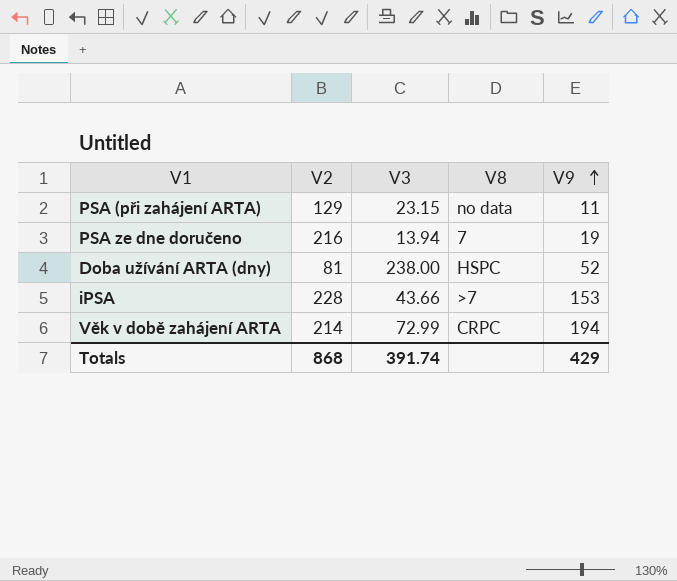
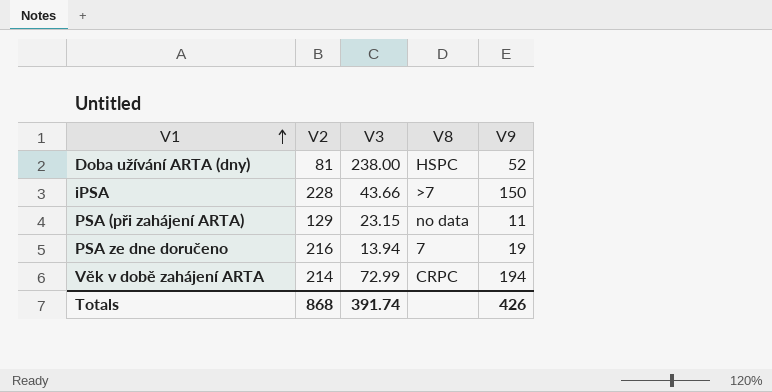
row order: V9 ascending -> V1 ascending
iPSA | V9: 153 -> 150
Totals | V9: 429 -> 426

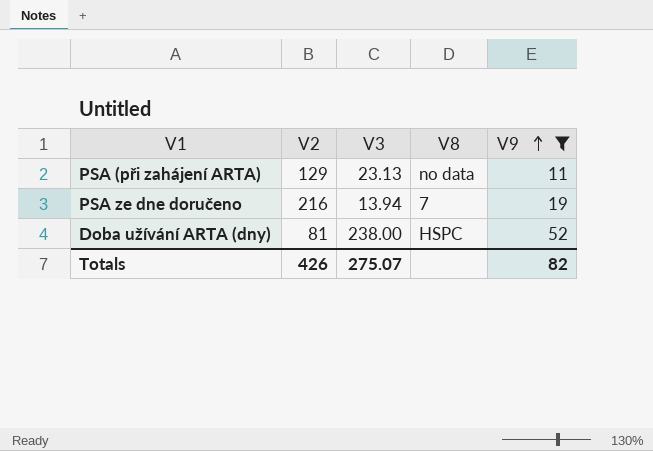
filter: none -> V9 <= 52
row order: V1 ascending -> V9 ascending
PSA (při zahájení ARTA) | V3: 23.15 -> 23.13
Totals | V2: 868 -> 426
Totals | V3: 391.74 -> 275.07
Totals | V9: 426 -> 82

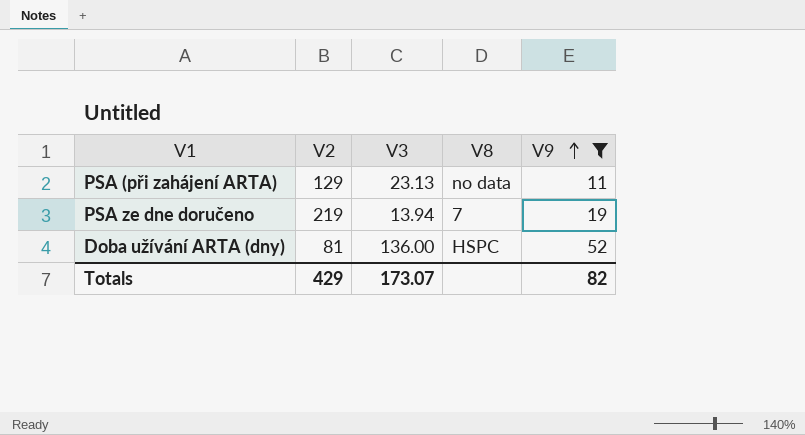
PSA ze dne doručeno | V2: 216 -> 219
Doba užívání ARTA (dny) | V3: 238.00 -> 136.00
Totals | V2: 426 -> 429
Totals | V3: 275.07 -> 173.07

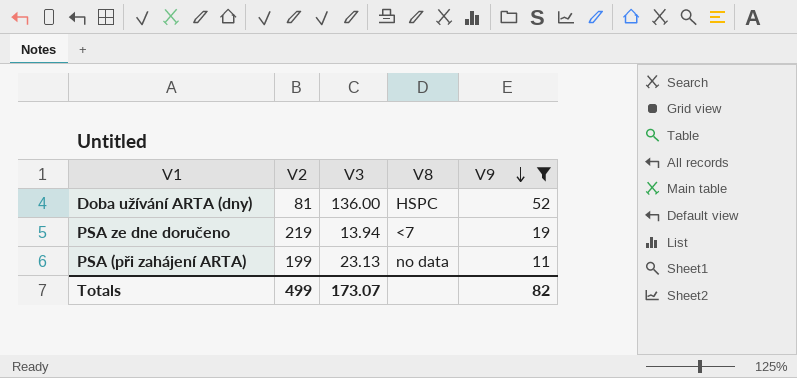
row order: V9 ascending -> V9 descending
PSA ze dne doručeno | V8: 7 -> <7
PSA (při zahájení ARTA) | V2: 129 -> 199
Totals | V2: 429 -> 499

